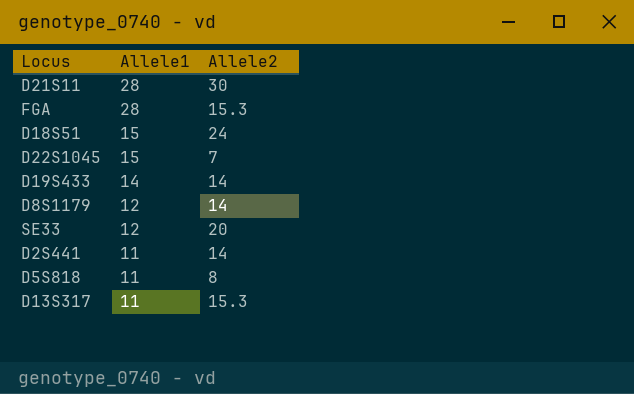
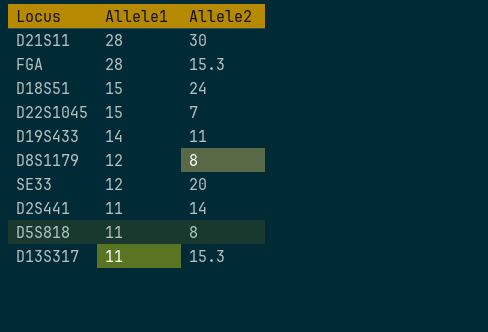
D19S433 | Allele2: 14 -> 11
D8S1179 | Allele2: 14 -> 8

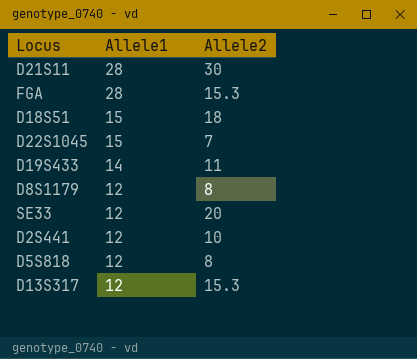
D18S51 | Allele2: 24 -> 18
D2S441 | Allele1: 11 -> 12
D2S441 | Allele2: 14 -> 10
D5S818 | Allele1: 11 -> 12
D13S317 | Allele1: 11 -> 12

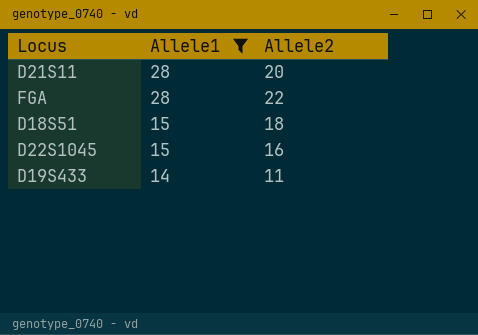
filter: none -> Allele1 != 12
D21S11 | Allele2: 30 -> 20
FGA | Allele2: 15.3 -> 22
D22S1045 | Allele2: 7 -> 16

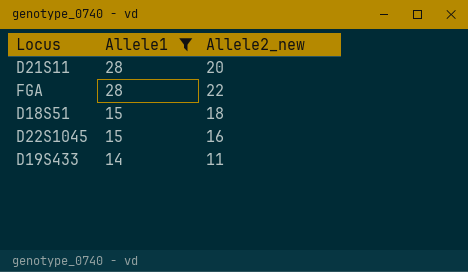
column name: Allele2 -> Allele2_new

